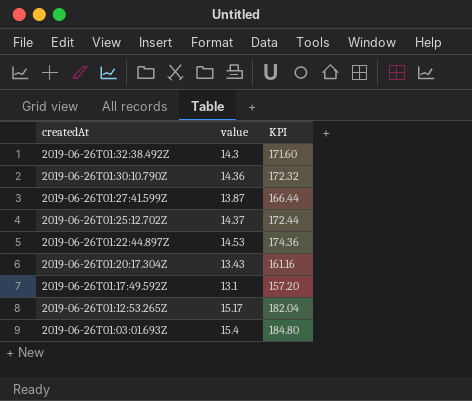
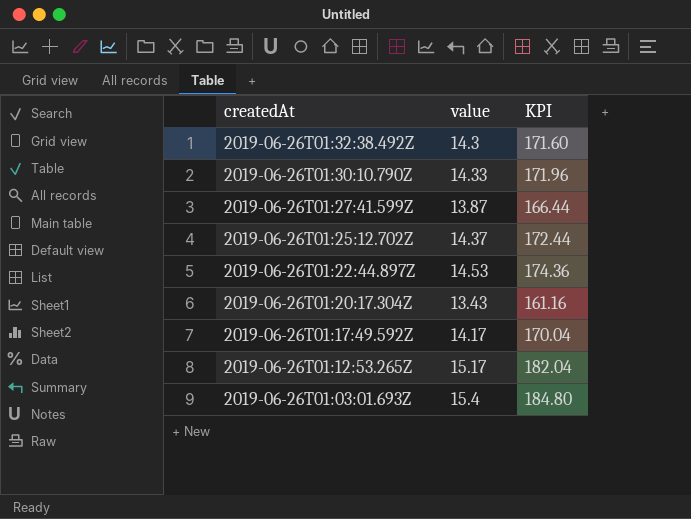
2019-06-26T01:30:10.790Z | value: 14.36 -> 14.33
2019-06-26T01:30:10.790Z | KPI: 172.32 -> 171.96
2019-06-26T01:17:49.592Z | value: 13.1 -> 14.17
2019-06-26T01:17:49.592Z | KPI: 157.20 -> 170.04

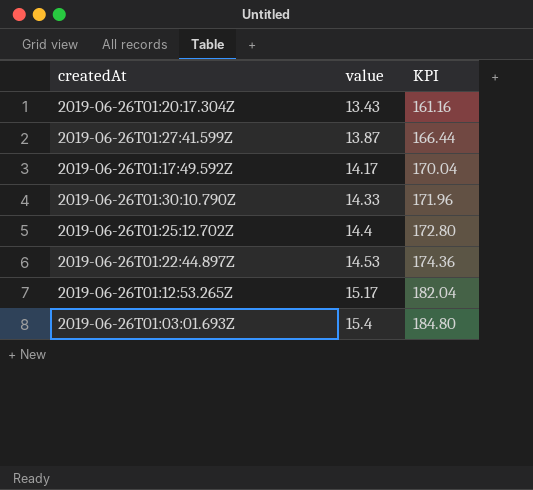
row order: createdAt descending -> value ascending
row 2019-06-26T01:32:38.492Z: 14.3 | 171.60 -> none
2019-06-26T01:25:12.702Z | value: 14.37 -> 14.4
2019-06-26T01:25:12.702Z | KPI: 172.44 -> 172.80

